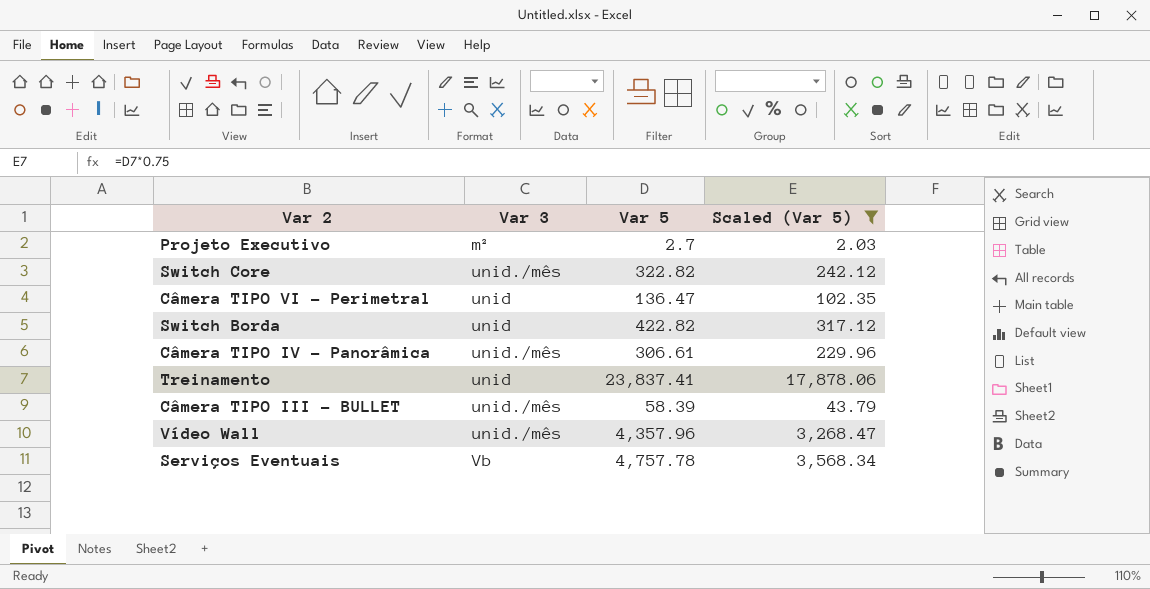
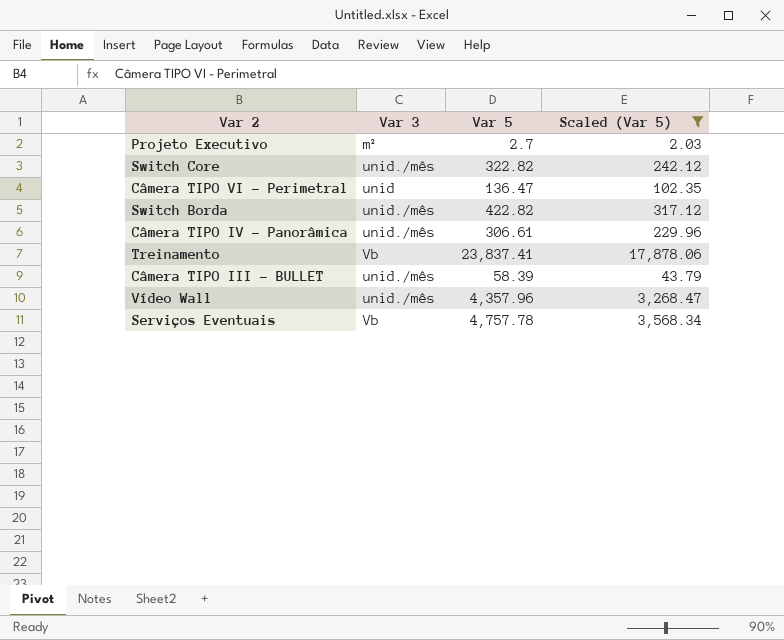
Switch Borda | Var 3: unid -> unid./mês
Treinamento | Var 3: unid -> Vb

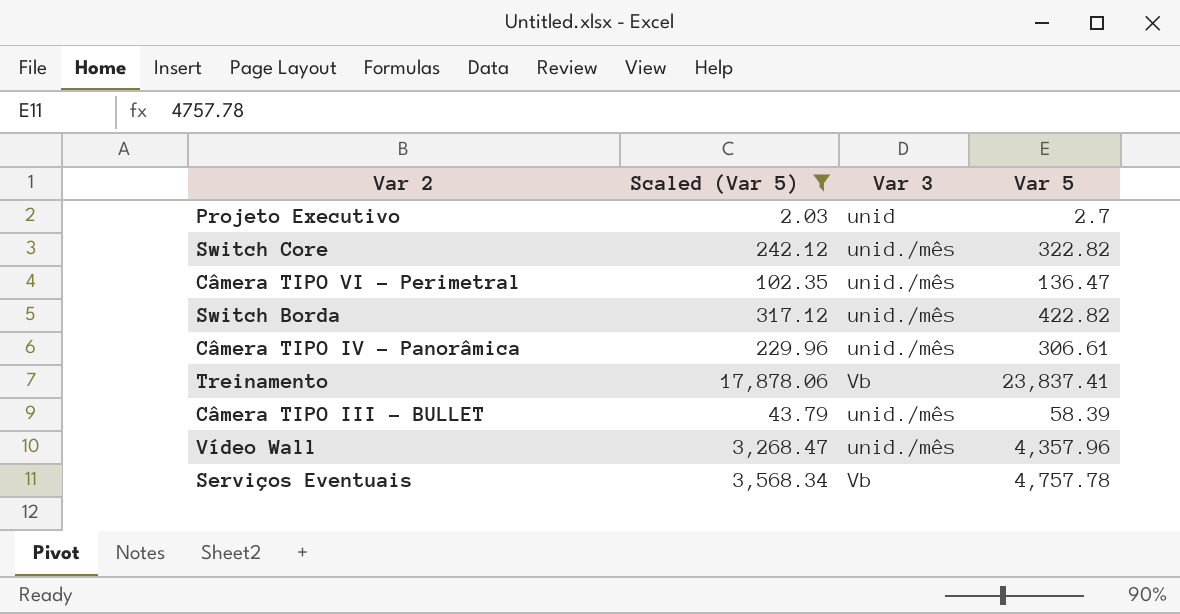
column Scaled (Var 5) | position: 4 -> 2
Projeto Executivo | Var 3: m² -> unid
Câmera TIPO VI - Perimetral | Var 3: unid -> unid./mês

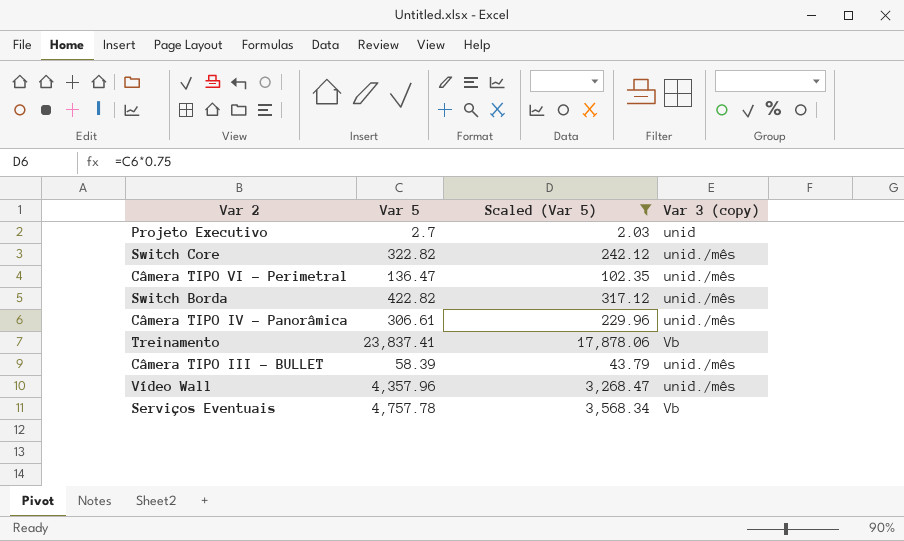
column Var 5 | position: 4 -> 2
column name: Var 3 -> Var 3 (copy)

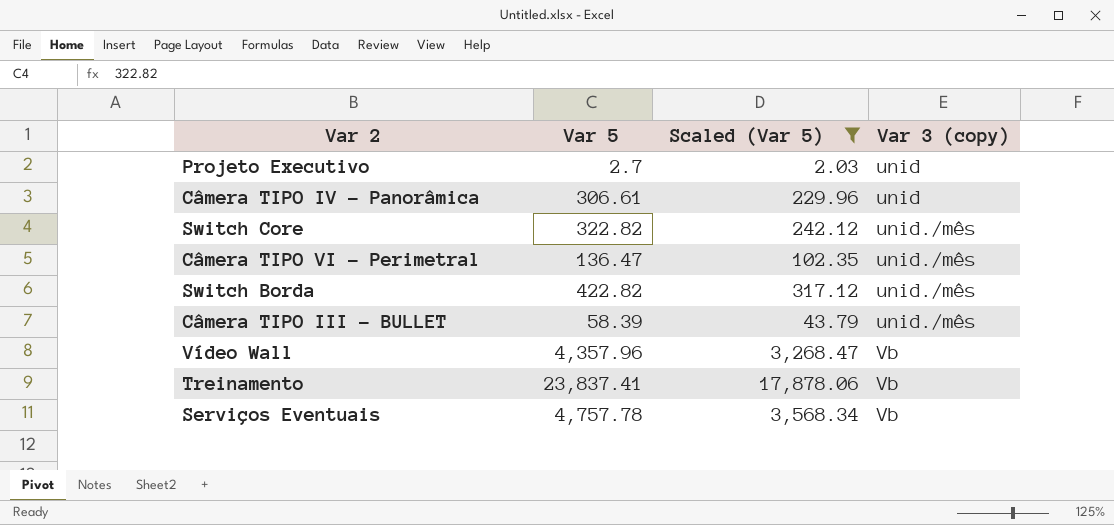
row order: none -> Var 3 (copy) ascending
Câmera TIPO IV - Panorâmica | Var 3 (copy): unid./mês -> unid
Vídeo Wall | Var 3 (copy): unid./mês -> Vb

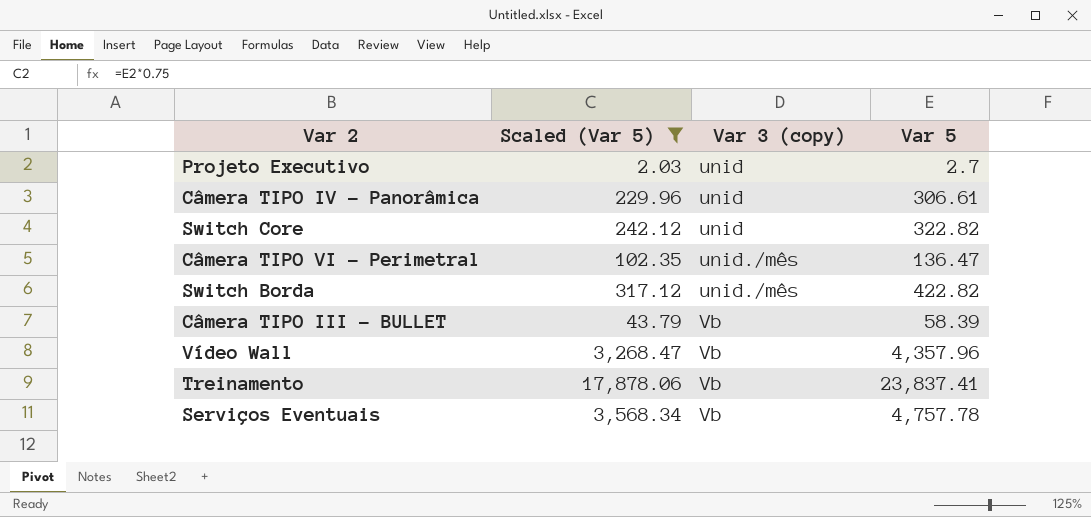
column Var 5 | position: 2 -> 4
Switch Core | Var 3 (copy): unid./mês -> unid
Câmera TIPO III - BULLET | Var 3 (copy): unid./mês -> Vb

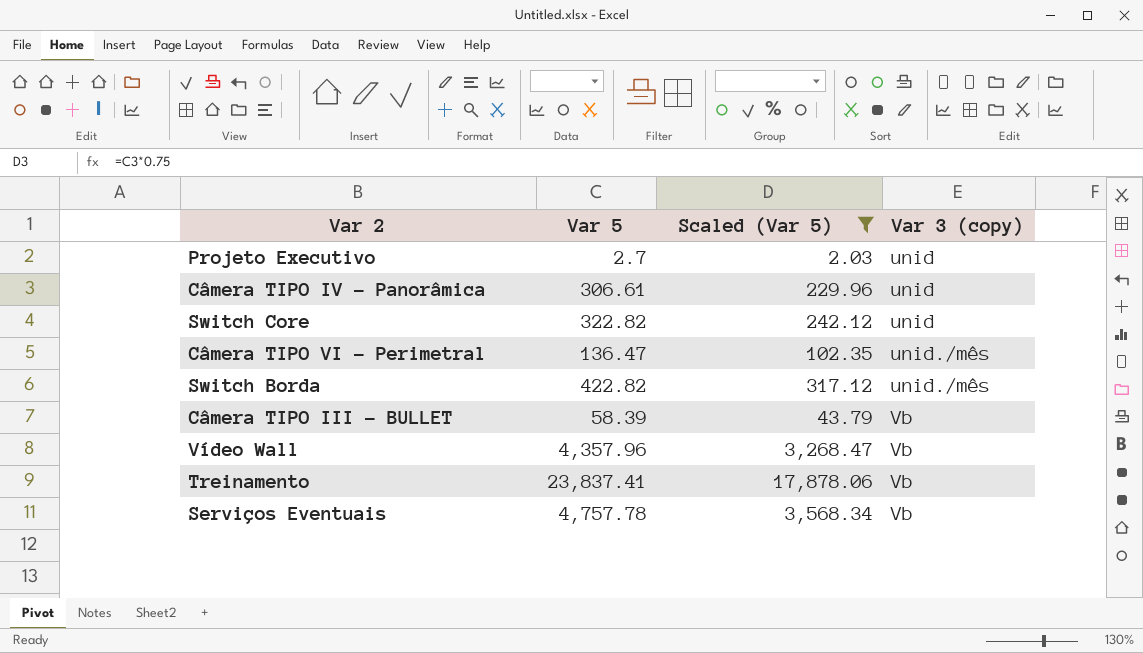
column Var 5 | position: 4 -> 2

